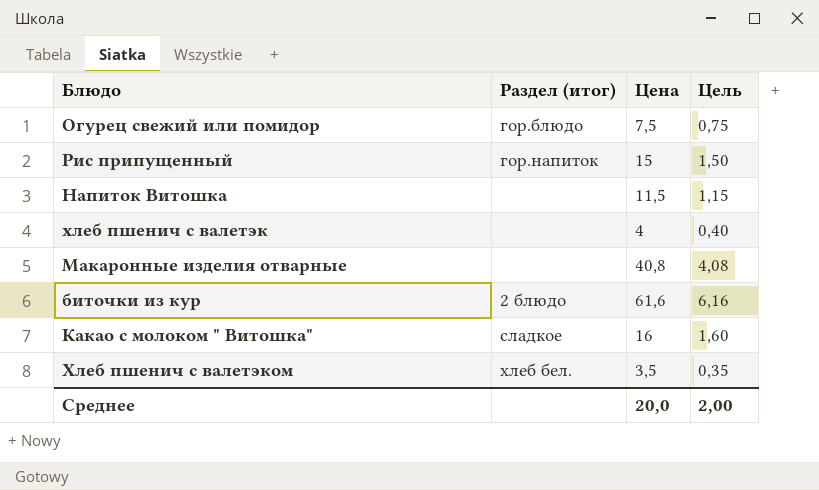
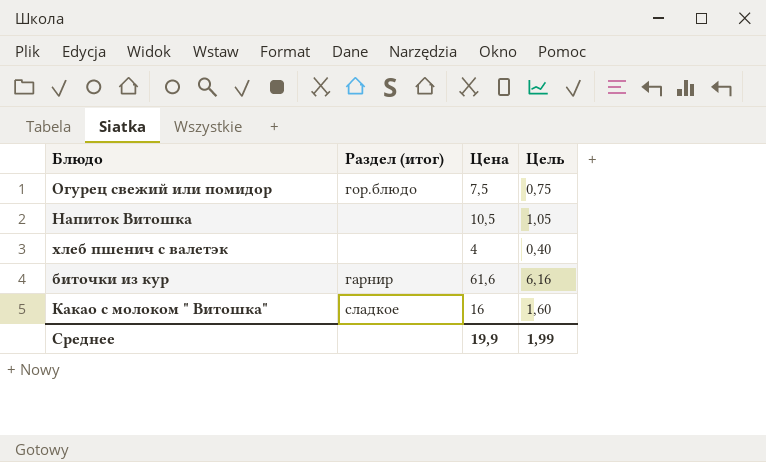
row Рис припущенный: гор.напиток | 15 | 1,50 -> none
row Макаронные изделия отварные: none | 40,8 | 4,08 -> none
row Хлеб пшенич с валетэком: хлеб бел. | 3,5 | 0,35 -> none
Напиток Витошка | Цена: 11,5 -> 10,5
Напиток Витошка | Цель: 1,15 -> 1,05
биточки из кур | Раздел (итог): 2 блюдо -> гарнир
Среднее | Цена: 20,0 -> 19,9
Среднее | Цель: 2,00 -> 1,99

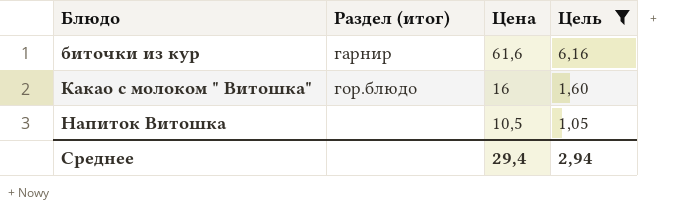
filter: none -> Цель >= 1,05
row order: none -> Блюдо ascending
Какао с молоком " Витошка" | Раздел (итог): сладкое -> гор.блюдо
Среднее | Цена: 19,9 -> 29,4
Среднее | Цель: 1,99 -> 2,94

